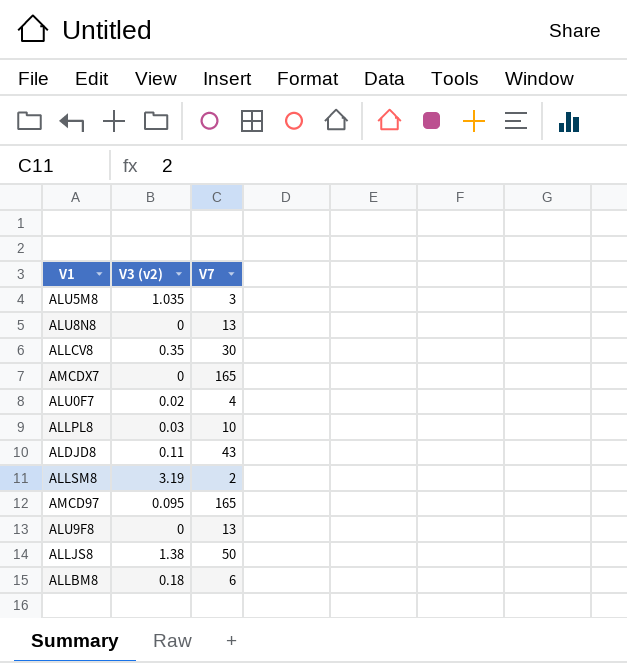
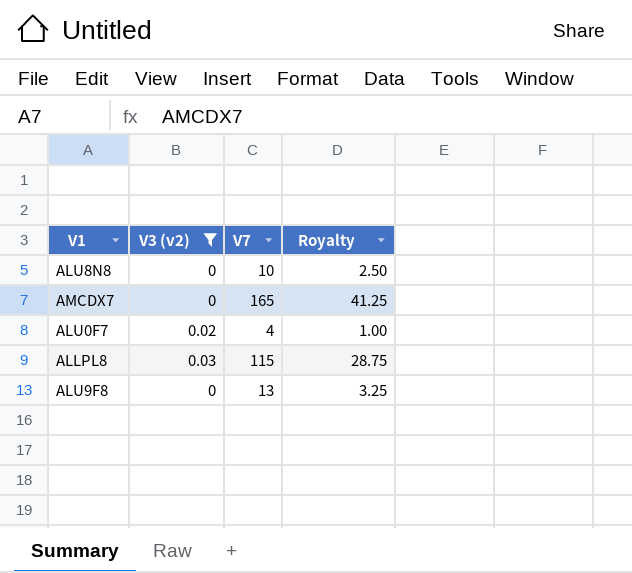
filter: none -> V3 (v2) <= 0.03
column Royalty | formula: none -> [V7] * 0.25
ALU8N8 | V7: 13 -> 10
ALLPL8 | V7: 10 -> 115

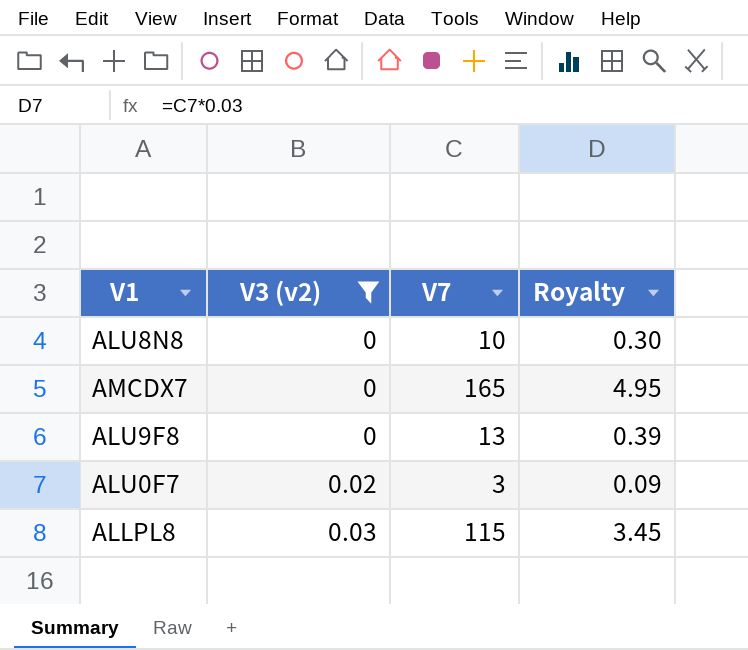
row order: none -> V3 (v2) ascending
column Royalty | formula: [V7] * 0.25 -> [V7] * 0.03
ALU0F7 | V7: 4 -> 3

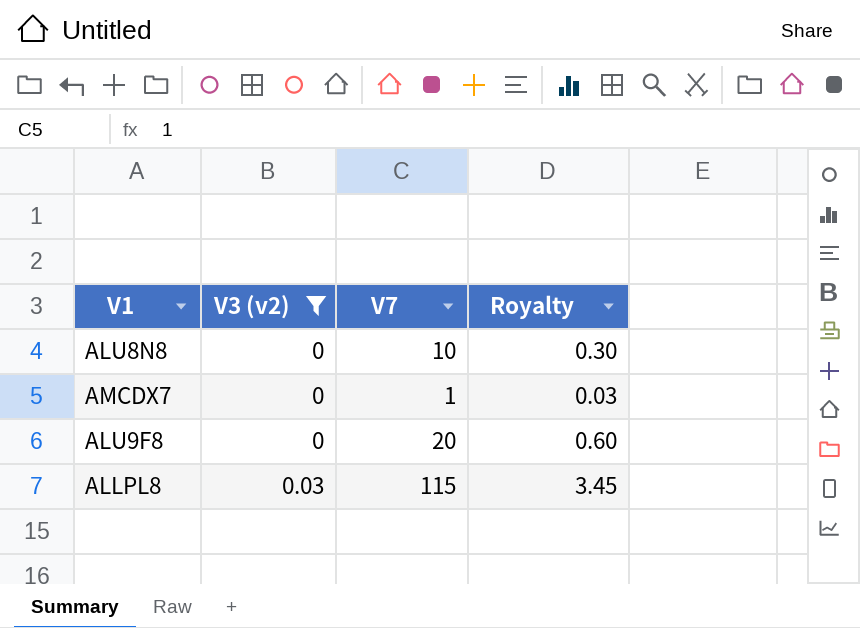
row ALU0F7: 0.02 | 3 | 0.09 -> none
AMCDX7 | V7: 165 -> 1
AMCDX7 | Royalty: 4.95 -> 0.03
ALU9F8 | V7: 13 -> 20
ALU9F8 | Royalty: 0.39 -> 0.60

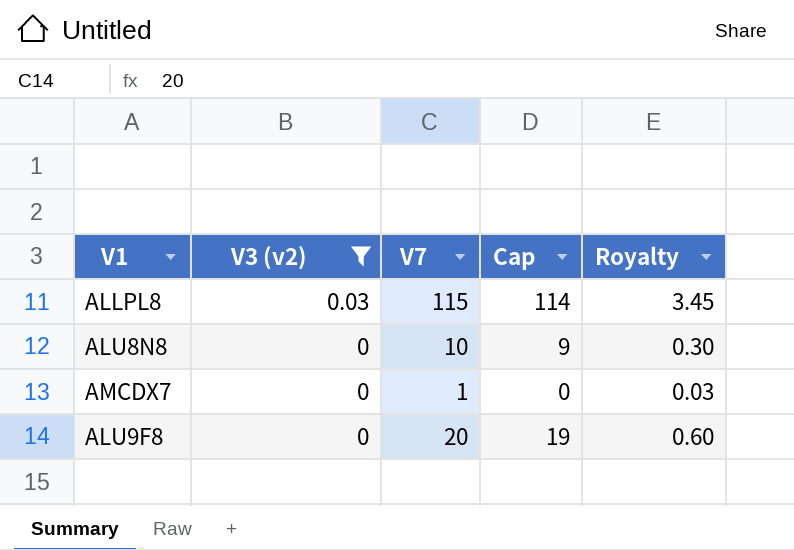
row order: V3 (v2) ascending -> V3 (v2) descending
column Cap | formula: none -> [V7] - 1

